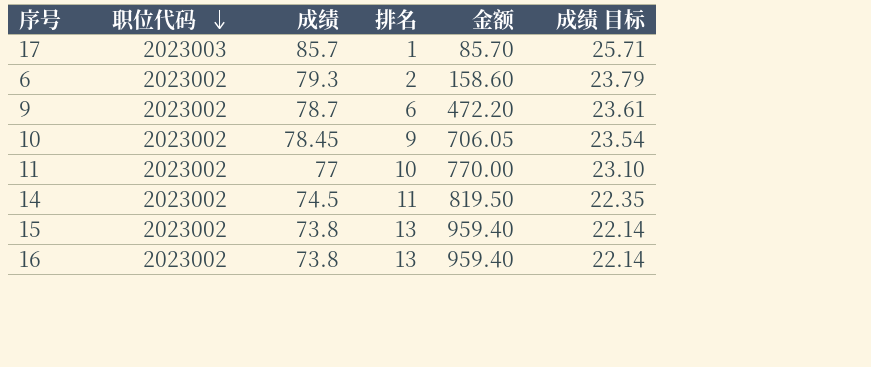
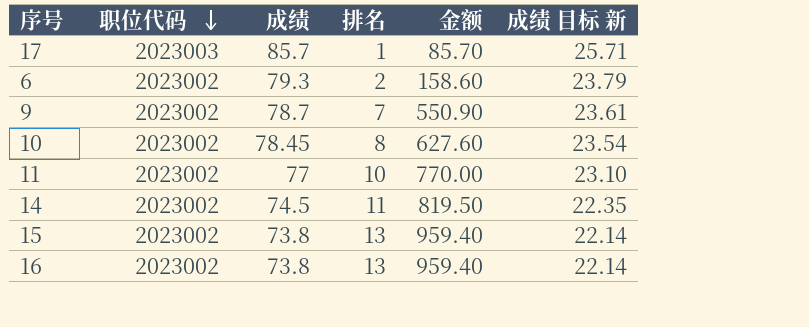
column name: 成绩 目标 -> 成绩 目标 新
9 | 排名: 6 -> 7
9 | 金额: 472.20 -> 550.90
10 | 排名: 9 -> 8
10 | 金额: 706.05 -> 627.60

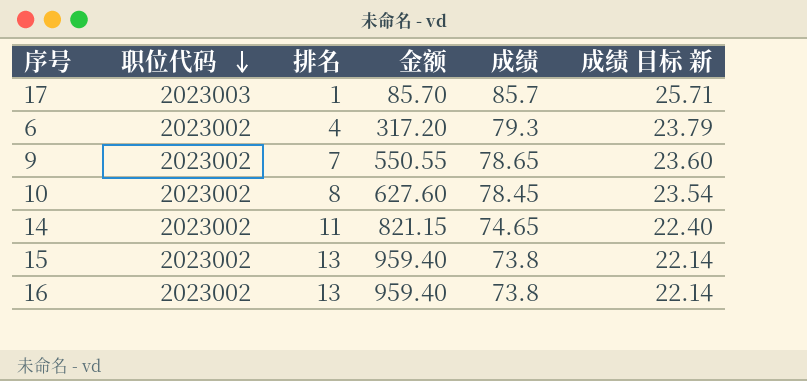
column 成绩 | position: 3 -> 5
row 11: 2023002 | 77 | 10 | 770.00 | 23.10 -> none
6 | 排名: 2 -> 4
6 | 金额: 158.60 -> 317.20
9 | 金额: 550.90 -> 550.55
9 | 成绩: 78.7 -> 78.65
9 | 成绩 目标 新: 23.61 -> 23.60
14 | 金额: 819.50 -> 821.15
14 | 成绩: 74.5 -> 74.65
14 | 成绩 目标 新: 22.35 -> 22.40

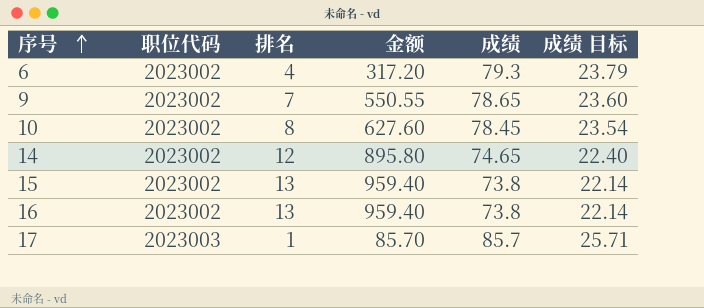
row order: 职位代码 descending -> 序号 ascending
column name: 成绩 目标 新 -> 成绩 目标
14 | 排名: 11 -> 12
14 | 金额: 821.15 -> 895.80

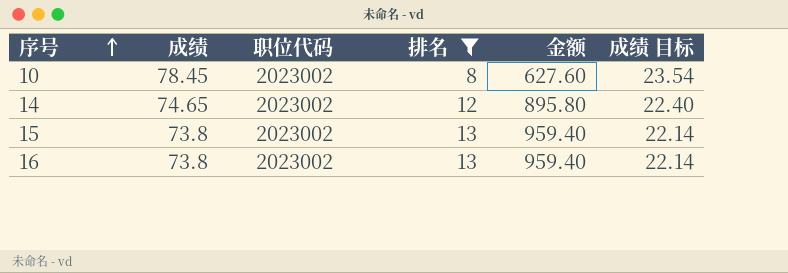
filter: none -> 排名 >= 8
column 成绩 | position: 5 -> 2

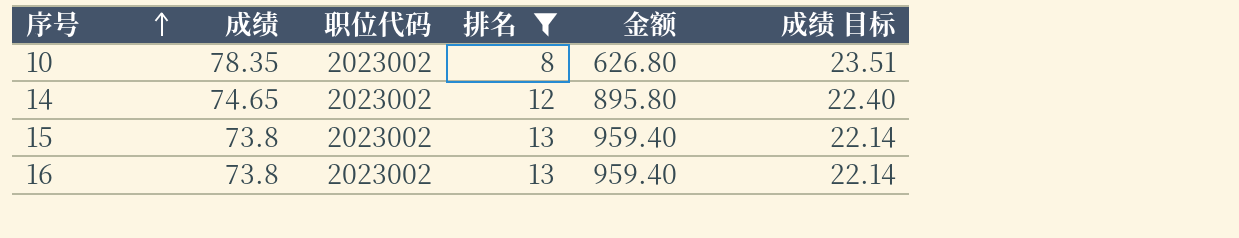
10 | 成绩: 78.45 -> 78.35
10 | 金额: 627.60 -> 626.80
10 | 成绩 目标: 23.54 -> 23.51

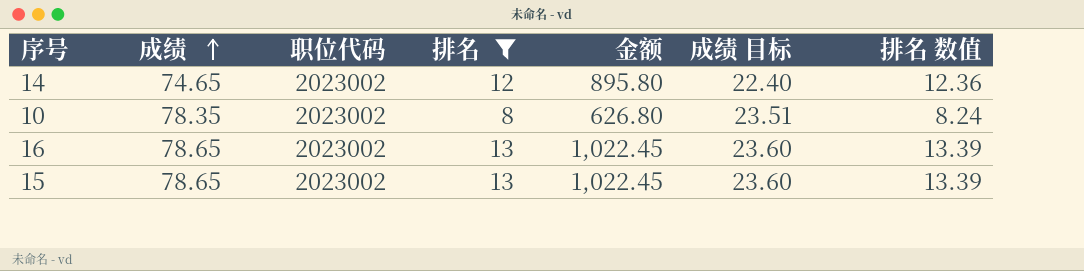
row order: 序号 ascending -> 成绩 ascending
column 排名 数值 | formula: none -> [排名] * 1.03
16 | 成绩: 73.8 -> 78.65
16 | 金额: 959.40 -> 1,022.45
16 | 成绩 目标: 22.14 -> 23.60
15 | 成绩: 73.8 -> 78.65
15 | 金额: 959.40 -> 1,022.45
15 | 成绩 目标: 22.14 -> 23.60

